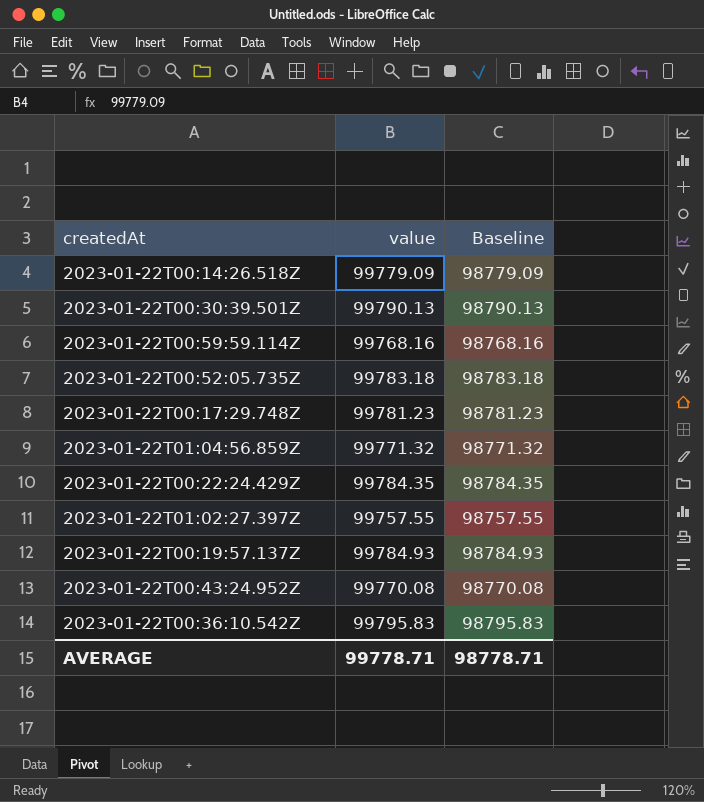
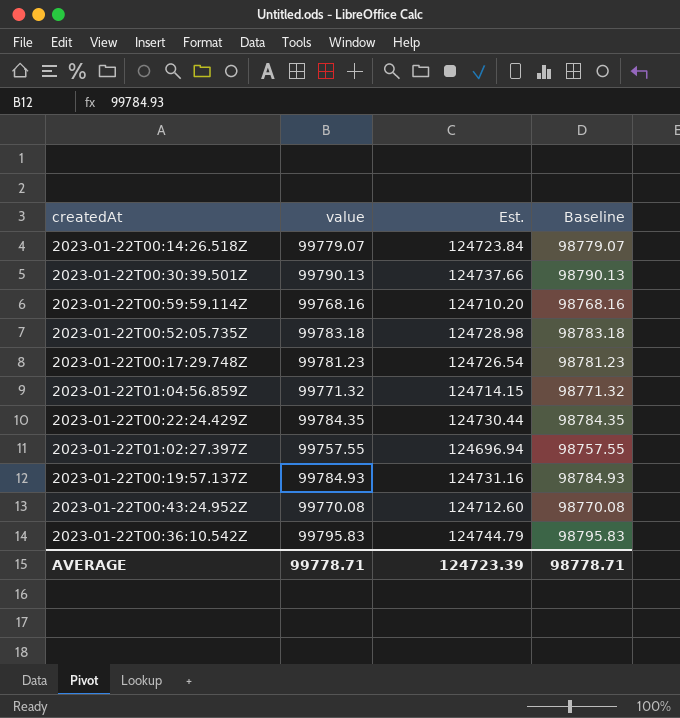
column Est. | formula: none -> [value] * 1.25
2023-01-22T00:14:26.518Z | value: 99779.09 -> 99779.07
2023-01-22T00:14:26.518Z | Baseline: 98779.09 -> 98779.07

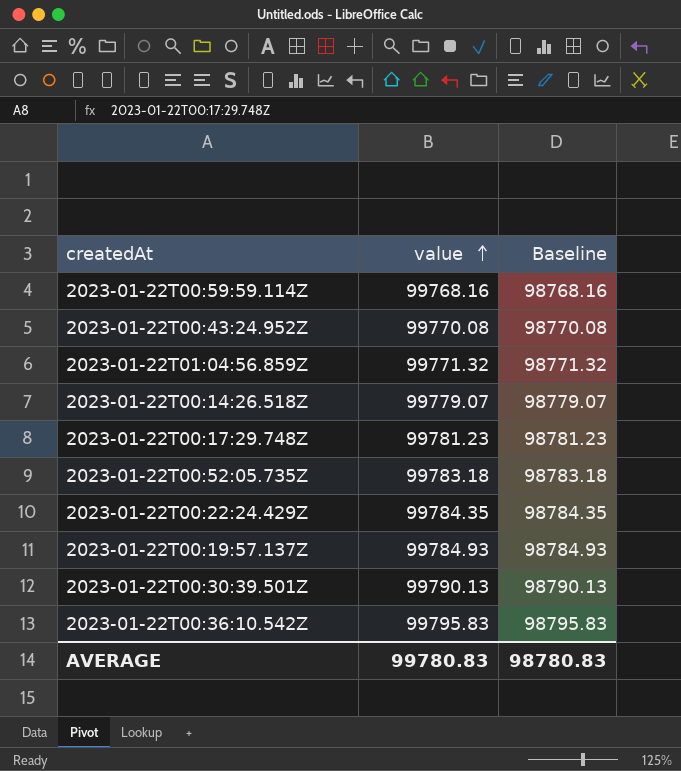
row order: none -> value ascending
column Est. | formula: [value] * 1.25 -> none
row 2023-01-22T01:02:27.397Z: 99757.55 | 124696.94 | 98757.55 -> none
AVERAGE | value: 99778.71 -> 99780.83
AVERAGE | Baseline: 98778.71 -> 98780.83

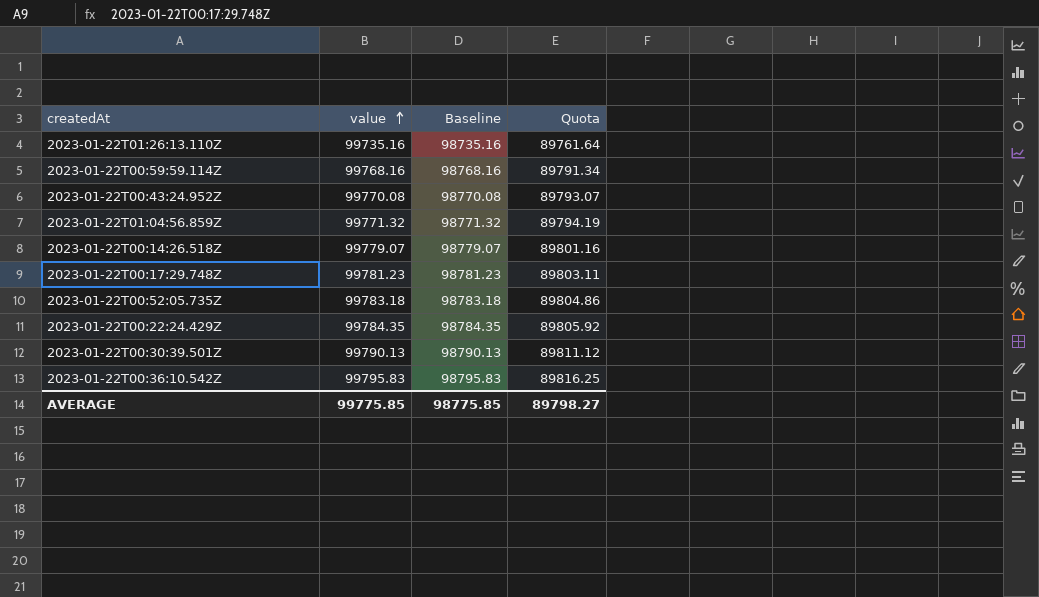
column Quota | formula: none -> [value] * 0.9
row 2023-01-22T00:19:57.137Z: 99784.93 | 98784.93 -> none
row 2023-01-22T01:26:13.110Z: none -> 99735.16 | 98735.16 | 89761.64
AVERAGE | value: 99780.83 -> 99775.85
AVERAGE | Baseline: 98780.83 -> 98775.85

